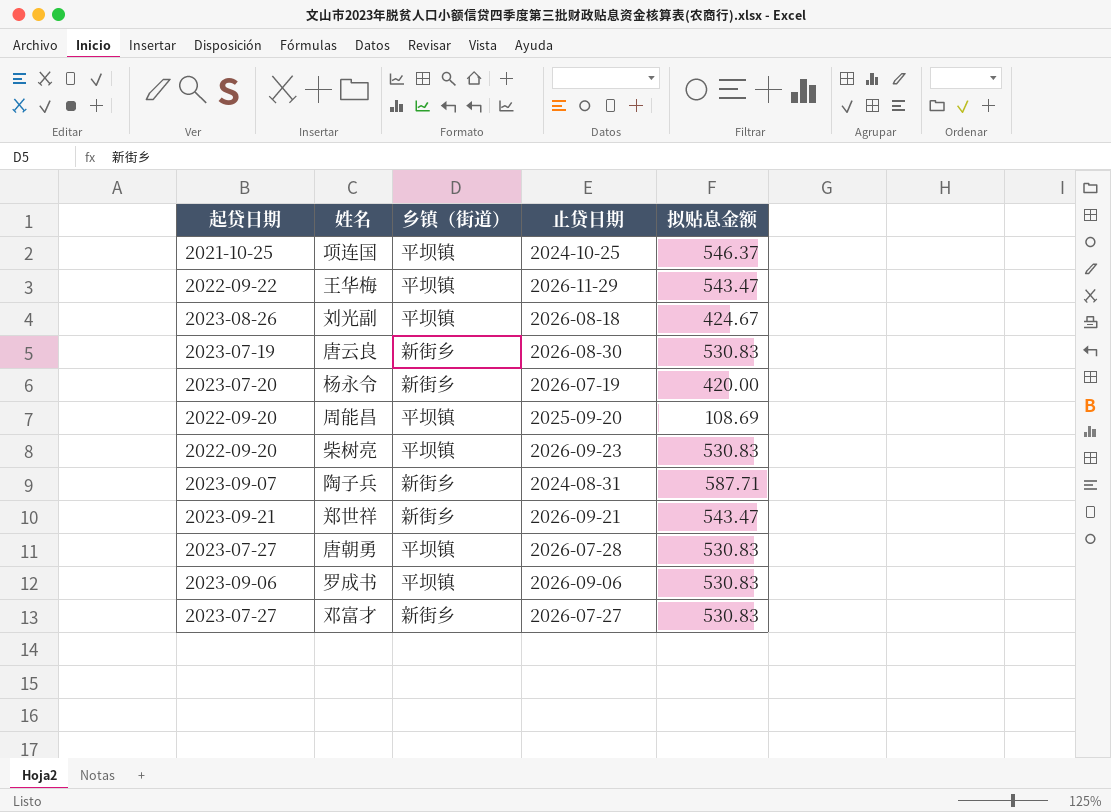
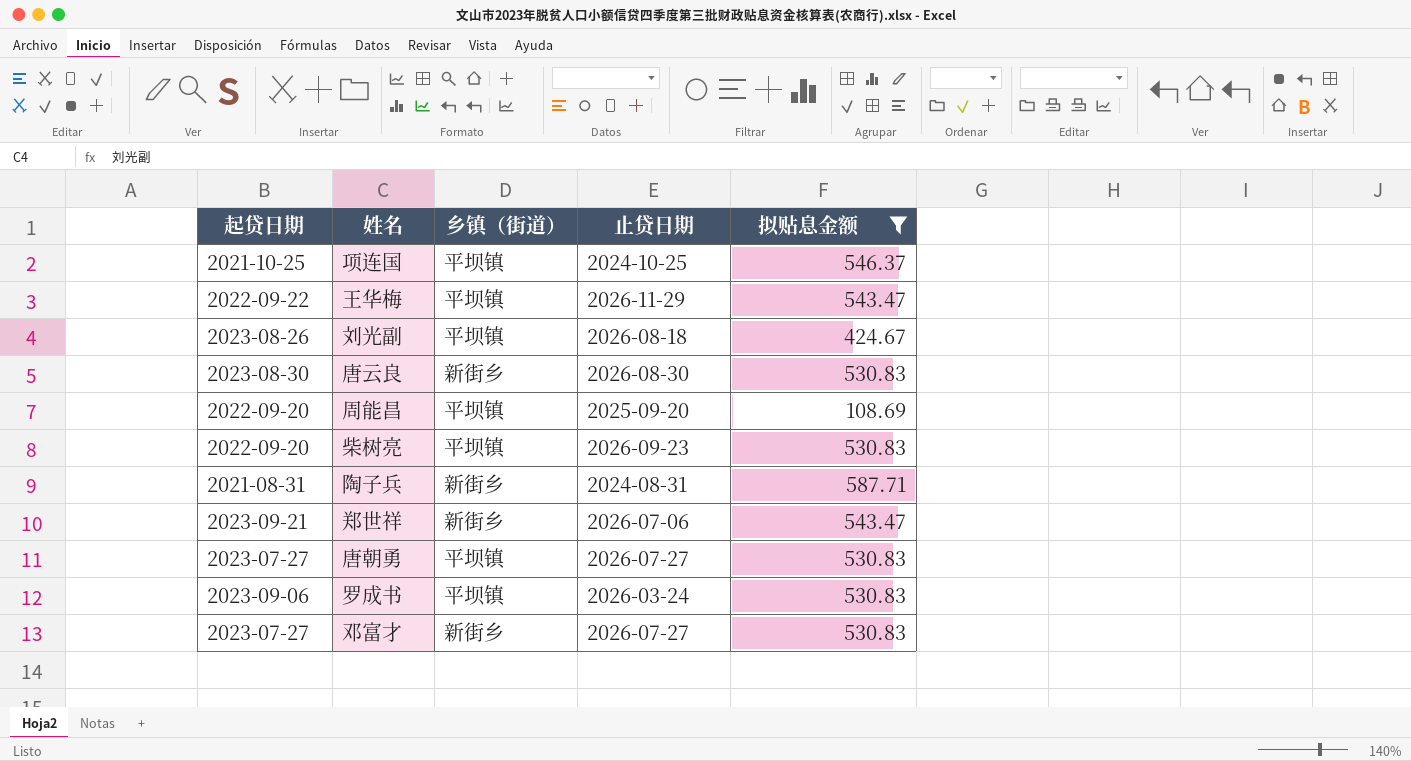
filter: none -> 拟贴息金额 != 420.00
唐云良 | 起贷日期: 2023-07-19 -> 2023-08-30
陶子兵 | 起贷日期: 2023-09-07 -> 2021-08-31
郑世祥 | 止贷日期: 2026-09-21 -> 2026-07-06
唐朝勇 | 止贷日期: 2026-07-28 -> 2026-07-27
罗成书 | 止贷日期: 2026-09-06 -> 2026-03-24

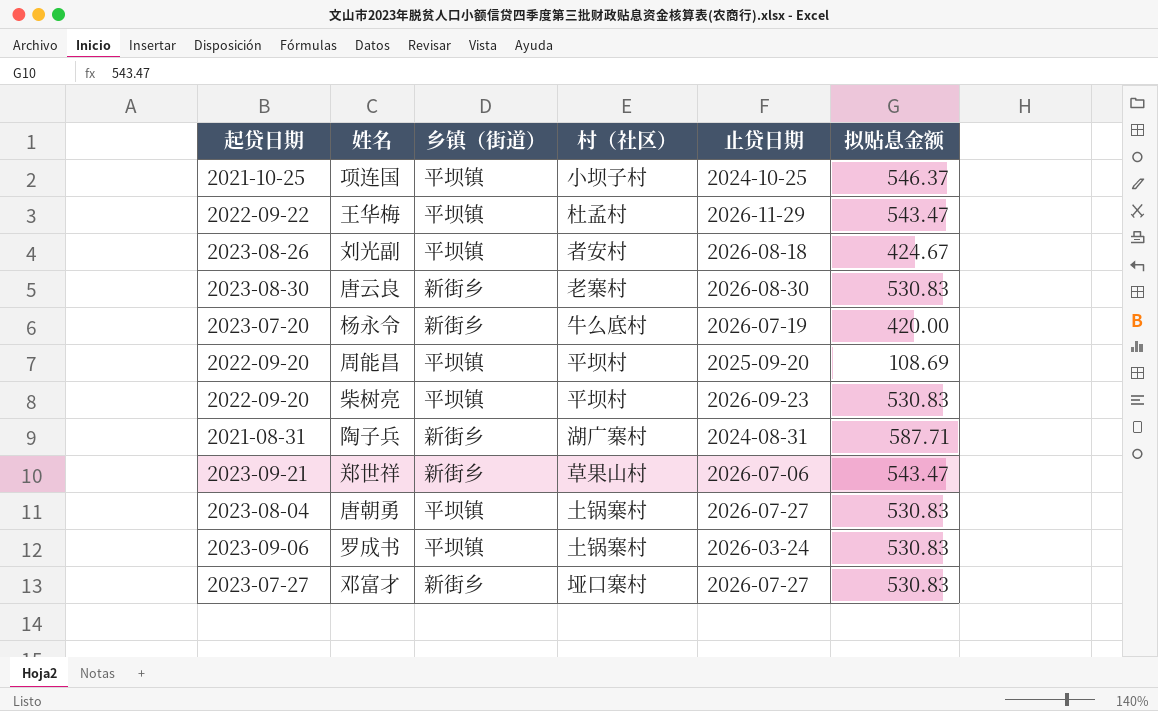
filter: 拟贴息金额 != 420.00 -> none
column 村（社区） | position: none -> 4
唐朝勇 | 起贷日期: 2023-07-27 -> 2023-08-04

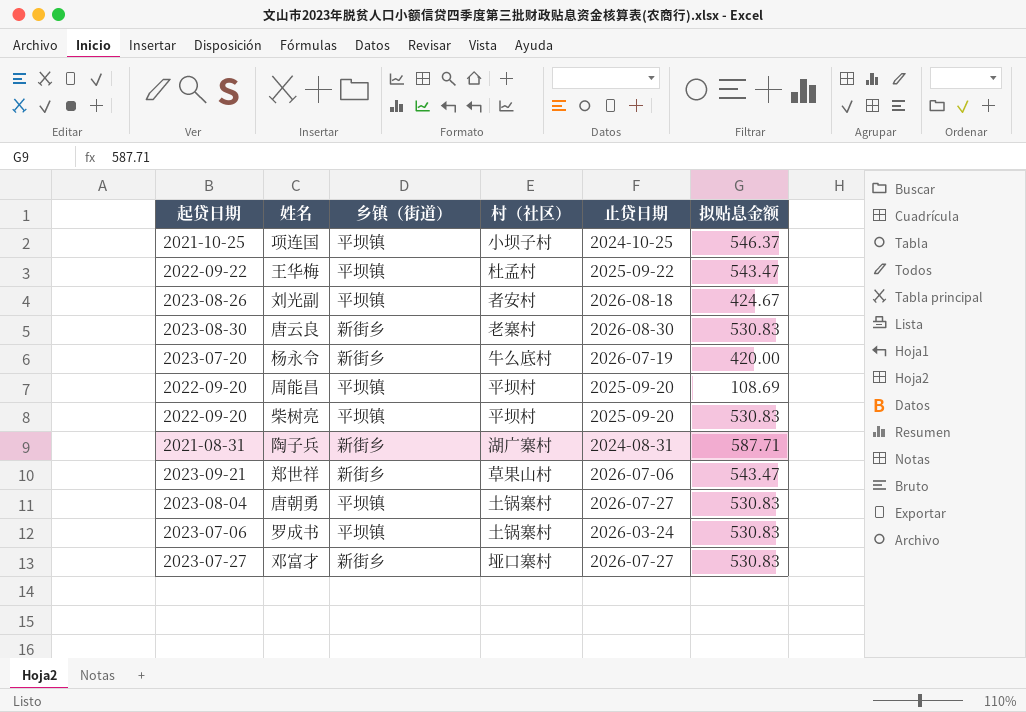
王华梅 | 止贷日期: 2026-11-29 -> 2025-09-22
柴树亮 | 止贷日期: 2026-09-23 -> 2025-09-20
罗成书 | 起贷日期: 2023-09-06 -> 2023-07-06

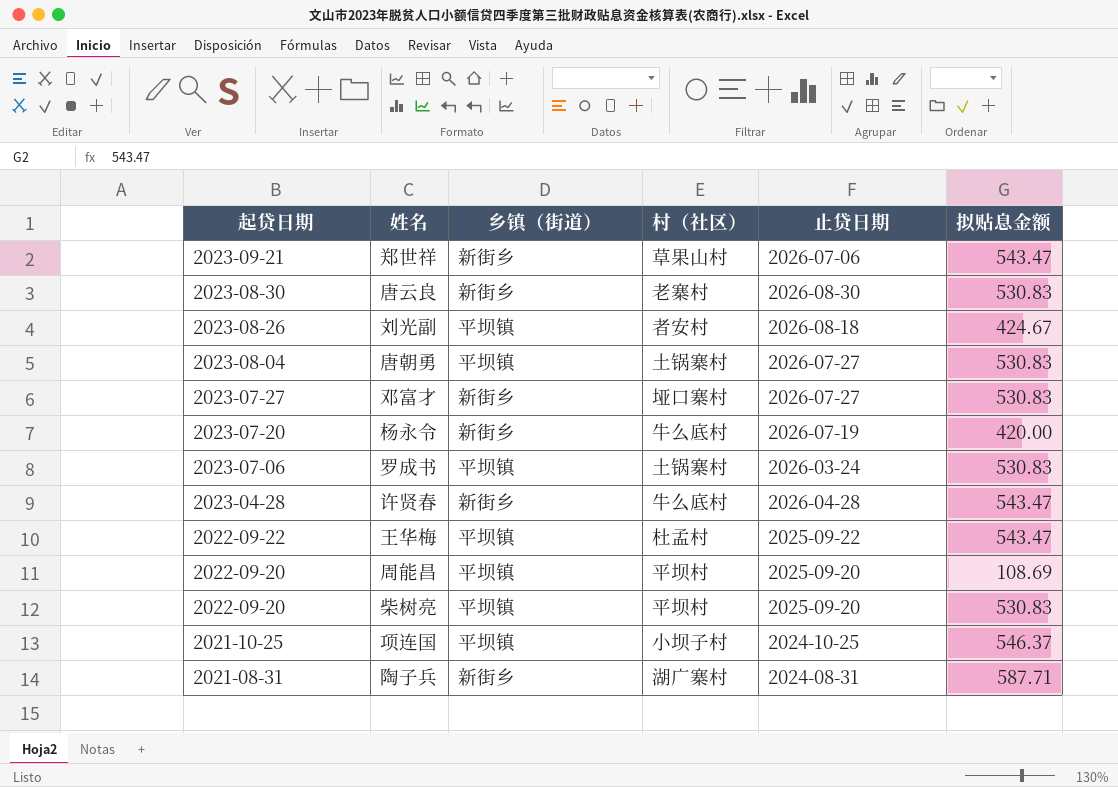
row order: none -> 起贷日期 descending
row 许贤春: none -> 2023-04-28 | 新街乡 | 牛么底村 | 2026-04-28 | 543.47

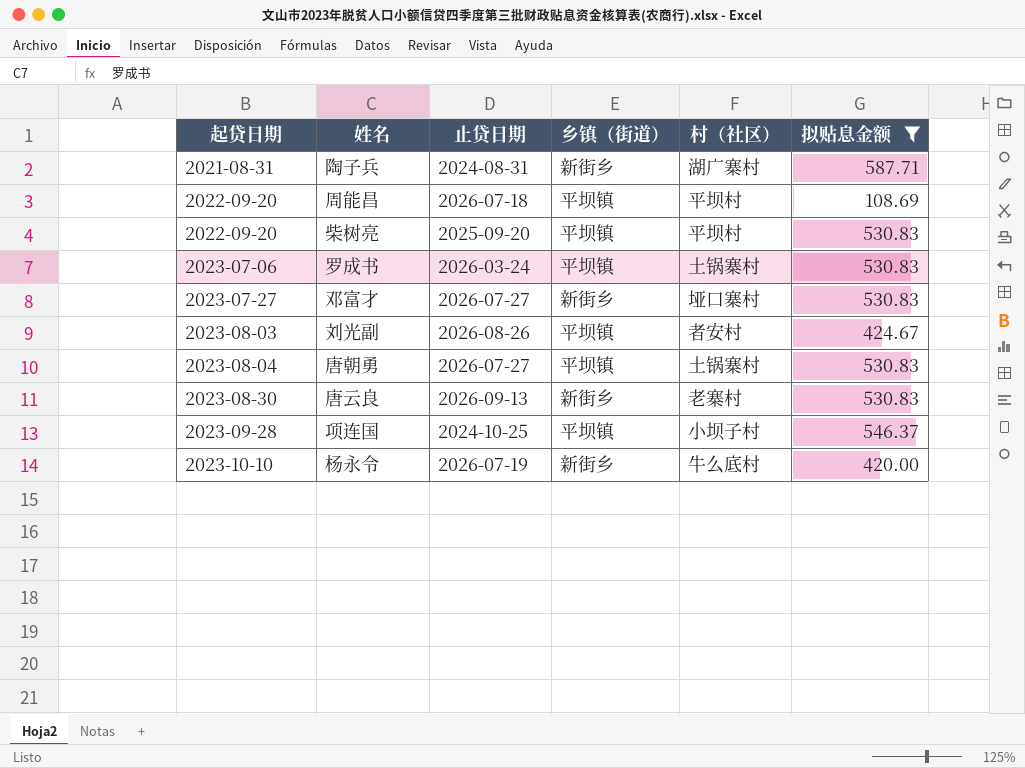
filter: none -> 拟贴息金额 != 543.47
row order: 起贷日期 descending -> 起贷日期 ascending
column 止贷日期 | position: 5 -> 3
周能昌 | 止贷日期: 2025-09-20 -> 2026-07-18
刘光副 | 起贷日期: 2023-08-26 -> 2023-08-03
刘光副 | 止贷日期: 2026-08-18 -> 2026-08-26
唐云良 | 止贷日期: 2026-08-30 -> 2026-09-13
项连国 | 起贷日期: 2021-10-25 -> 2023-09-28
杨永令 | 起贷日期: 2023-07-20 -> 2023-10-10

